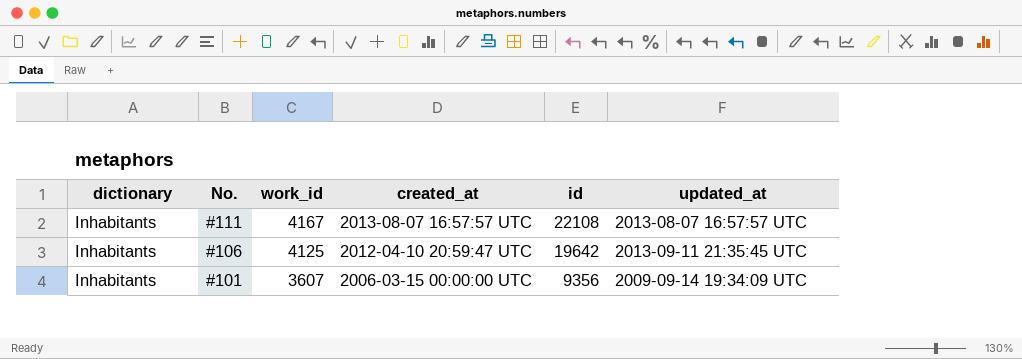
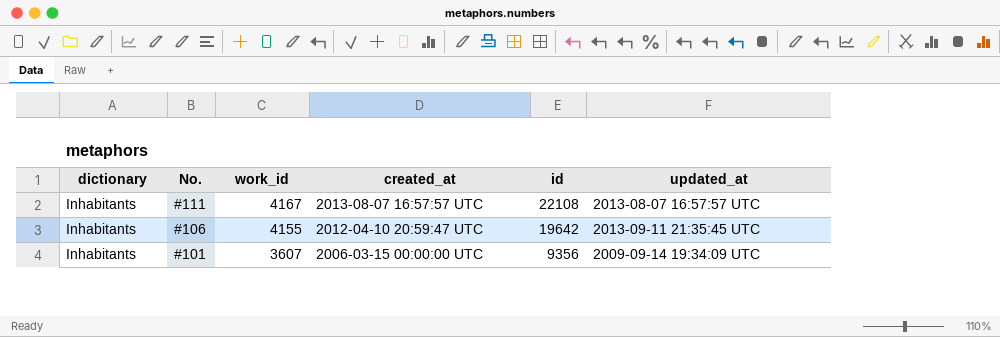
#106 | work_id: 4125 -> 4155

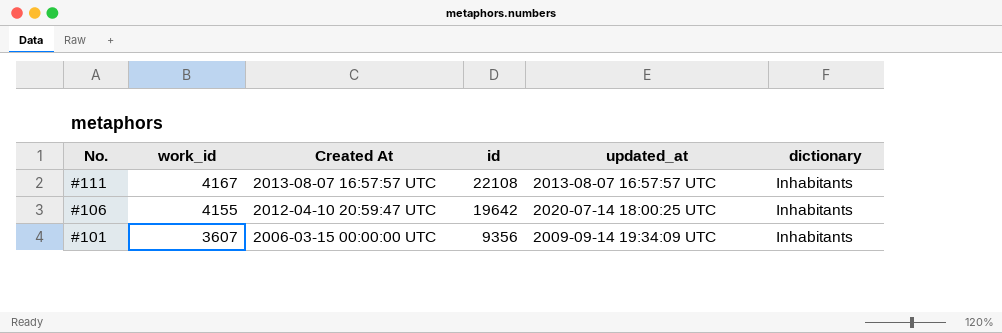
column name: created_at -> Created At
column dictionary | position: 1 -> 6
#106 | updated_at: 2013-09-11 21:35:45 UTC -> 2020-07-14 18:00:25 UTC

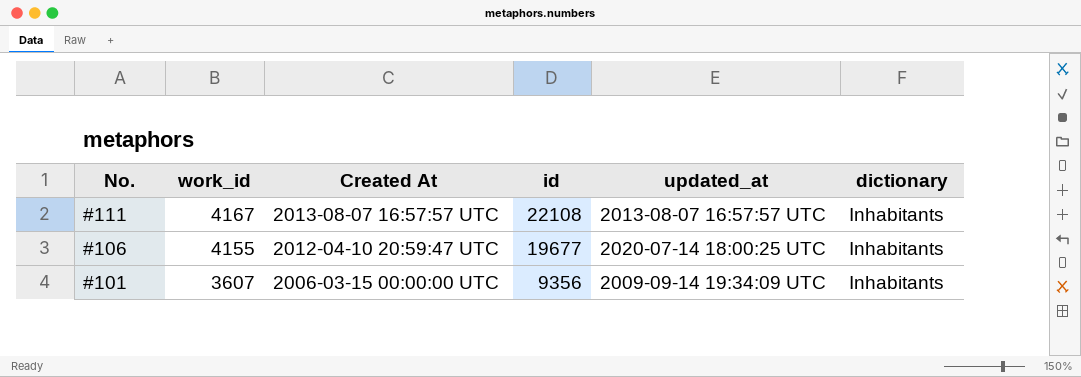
#106 | id: 19642 -> 19677

